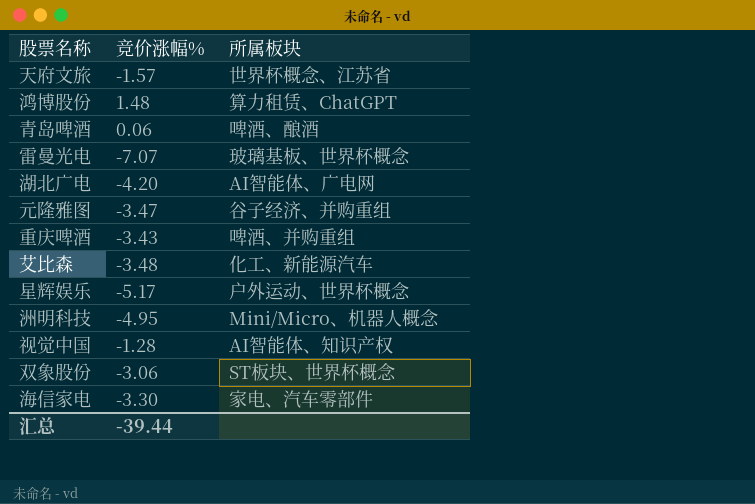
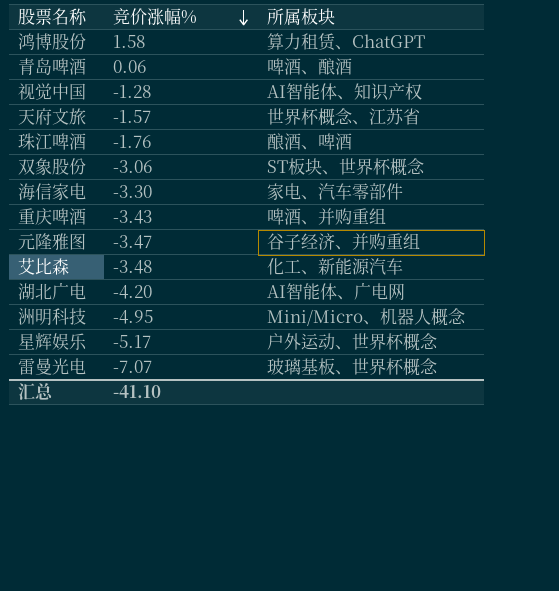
row order: none -> 竞价涨幅% descending
鸿博股份 | 竞价涨幅%: 1.48 -> 1.58
row 珠江啤酒: none -> -1.76 | 酿酒、啤酒
汇总 | 竞价涨幅%: -39.44 -> -41.10

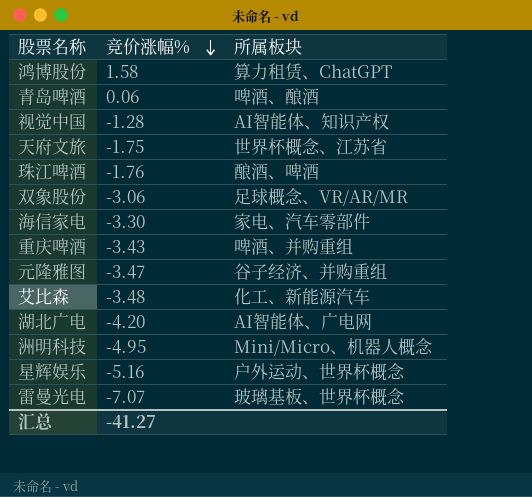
天府文旅 | 竞价涨幅%: -1.57 -> -1.75
双象股份 | 所属板块: ST板块、世界杯概念 -> 足球概念、VR/AR/MR
星辉娱乐 | 竞价涨幅%: -5.17 -> -5.16
汇总 | 竞价涨幅%: -41.10 -> -41.27

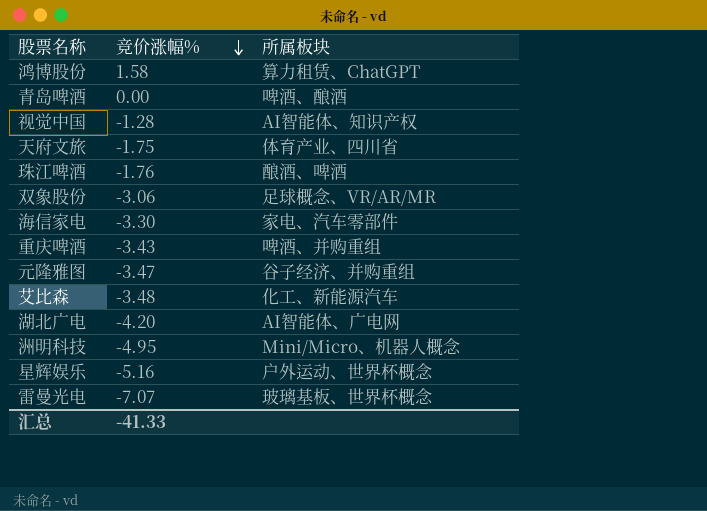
青岛啤酒 | 竞价涨幅%: 0.06 -> 0.00
天府文旅 | 所属板块: 世界杯概念、江苏省 -> 体育产业、四川省
汇总 | 竞价涨幅%: -41.27 -> -41.33

